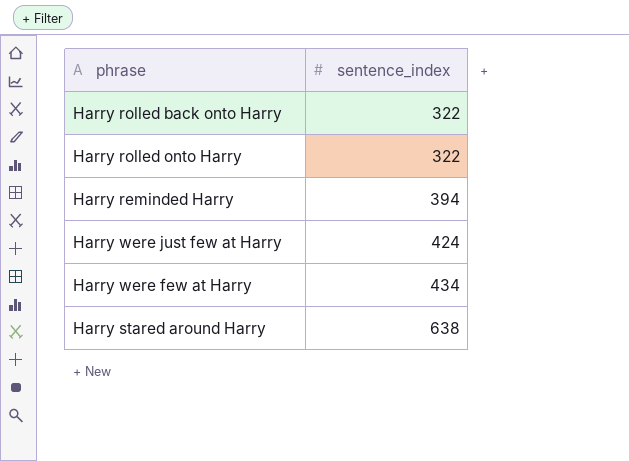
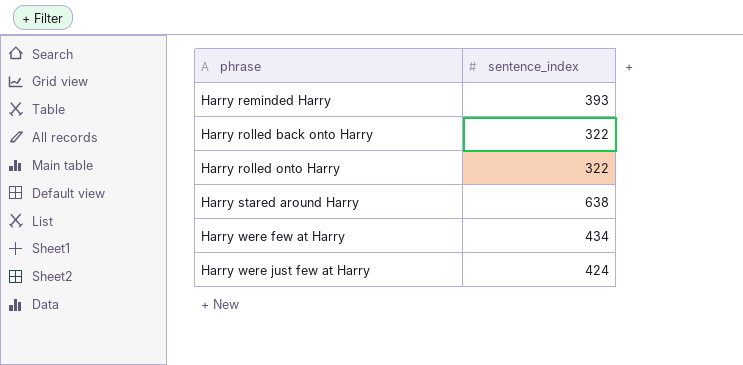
row order: sentence_index ascending -> phrase ascending
Harry reminded Harry | sentence_index: 394 -> 393

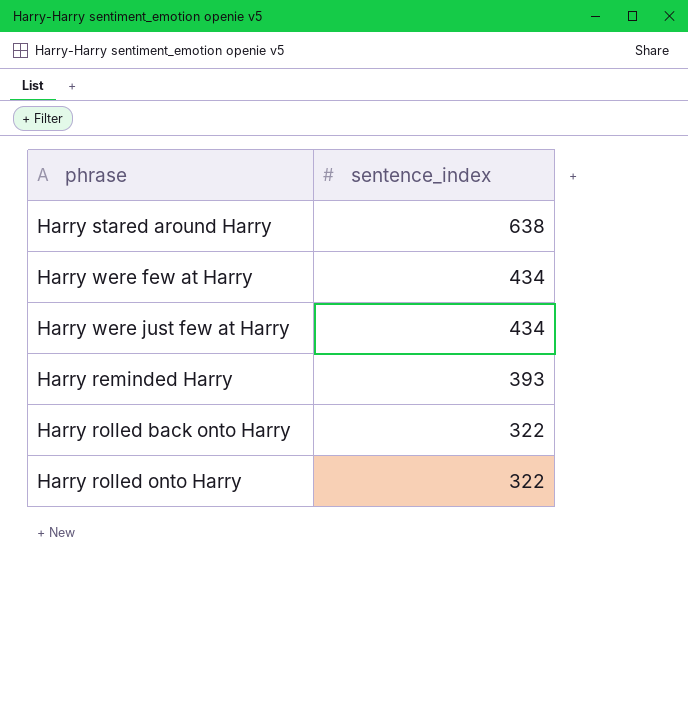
row order: phrase ascending -> sentence_index descending
Harry were just few at Harry | sentence_index: 424 -> 434

